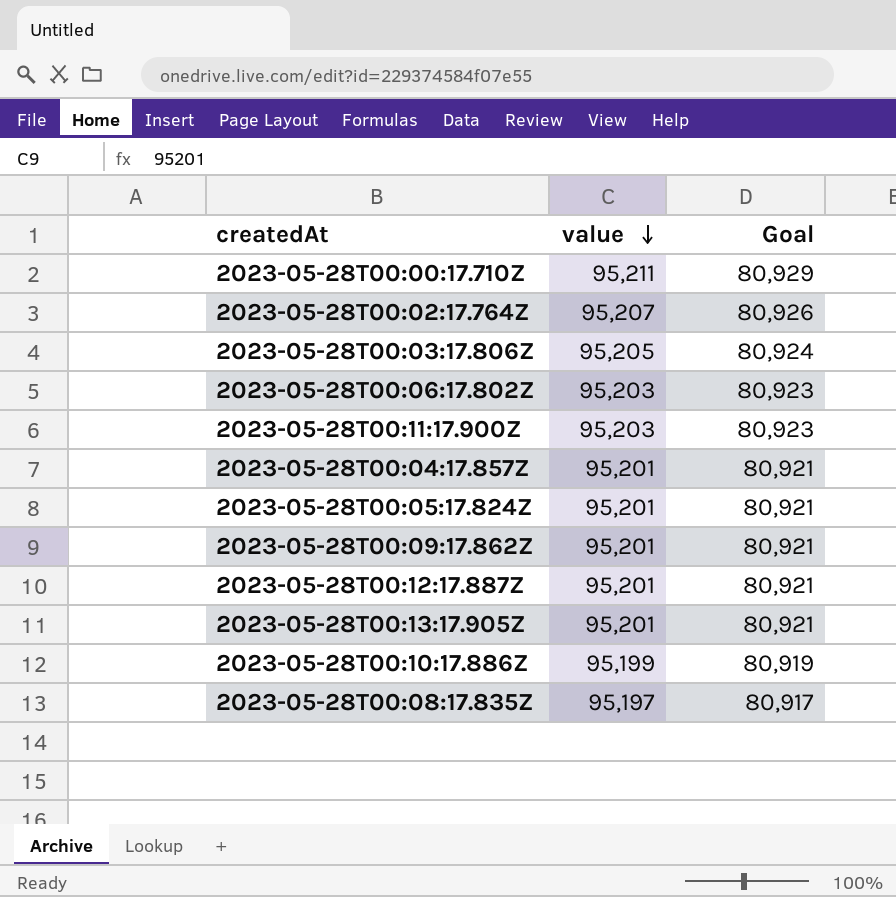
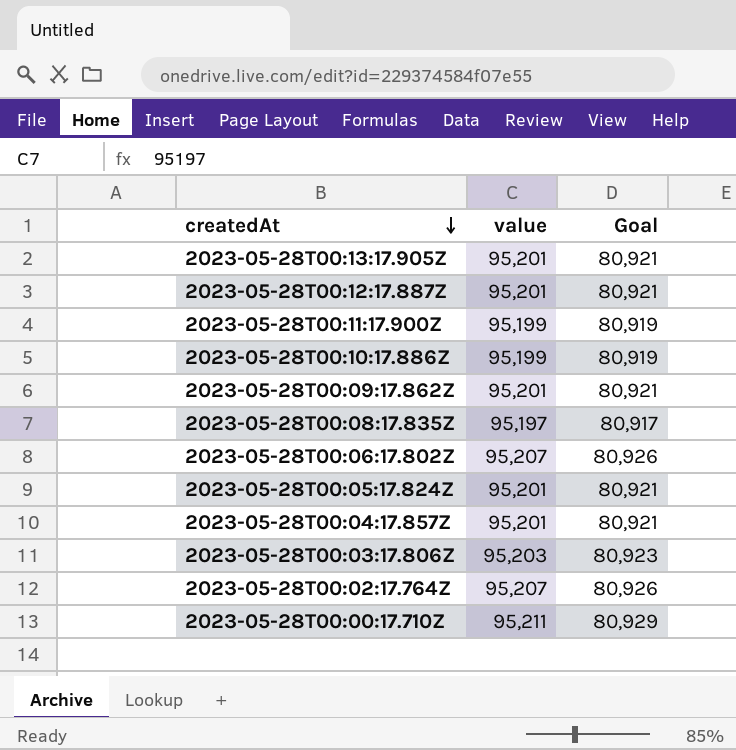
row order: value descending -> createdAt descending
2023-05-28T00:11:17.900Z | value: 95,203 -> 95,199
2023-05-28T00:11:17.900Z | Goal: 80,923 -> 80,919
2023-05-28T00:06:17.802Z | value: 95,203 -> 95,207
2023-05-28T00:06:17.802Z | Goal: 80,923 -> 80,926
2023-05-28T00:03:17.806Z | value: 95,205 -> 95,203
2023-05-28T00:03:17.806Z | Goal: 80,924 -> 80,923

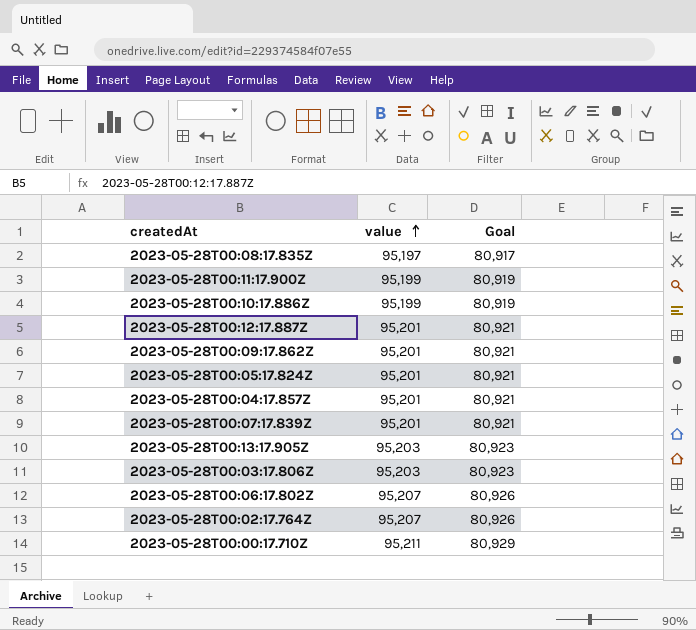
row order: createdAt descending -> value ascending
row 2023-05-28T00:07:17.839Z: none -> 95,201 | 80,921
2023-05-28T00:13:17.905Z | value: 95,201 -> 95,203
2023-05-28T00:13:17.905Z | Goal: 80,921 -> 80,923

